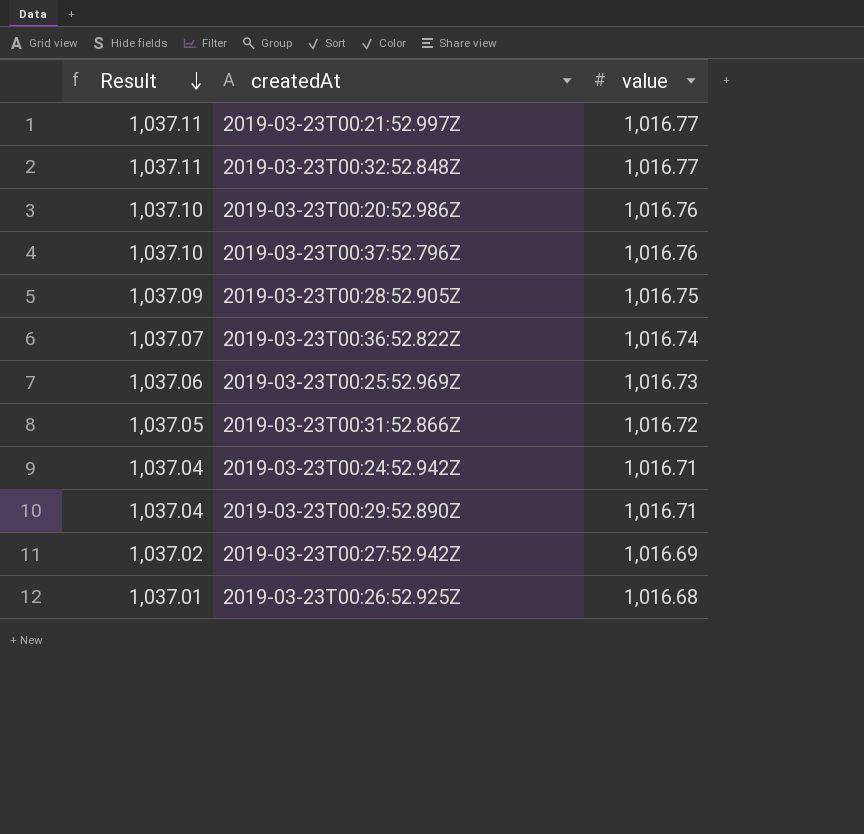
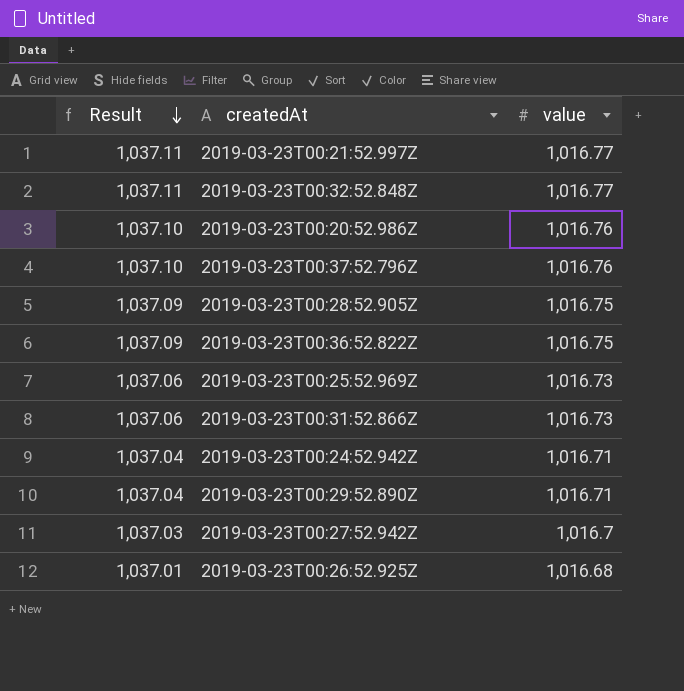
2019-03-23T00:36:52.822Z | Result: 1,037.07 -> 1,037.09
2019-03-23T00:36:52.822Z | value: 1,016.74 -> 1,016.75
2019-03-23T00:31:52.866Z | Result: 1,037.05 -> 1,037.06
2019-03-23T00:31:52.866Z | value: 1,016.72 -> 1,016.73
2019-03-23T00:27:52.942Z | Result: 1,037.02 -> 1,037.03
2019-03-23T00:27:52.942Z | value: 1,016.69 -> 1,016.7

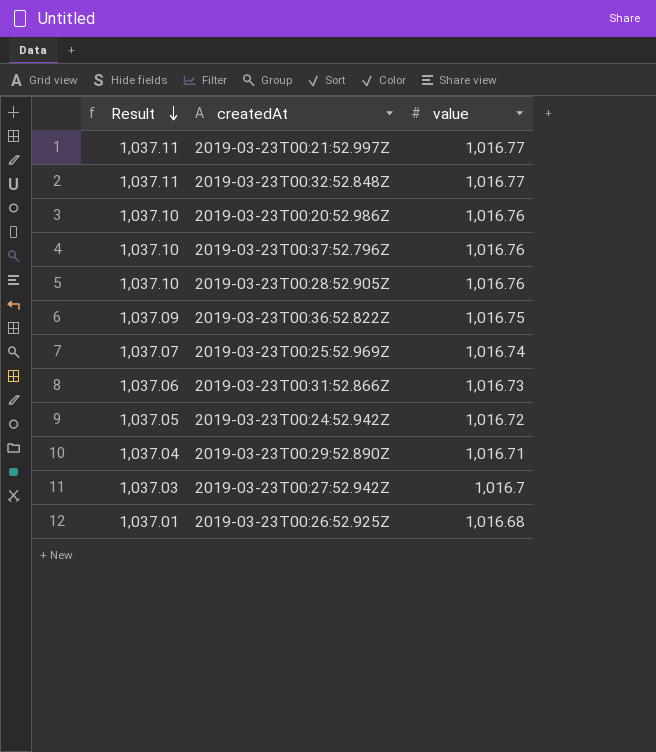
2019-03-23T00:28:52.905Z | Result: 1,037.09 -> 1,037.10
2019-03-23T00:28:52.905Z | value: 1,016.75 -> 1,016.76
2019-03-23T00:25:52.969Z | Result: 1,037.06 -> 1,037.07
2019-03-23T00:25:52.969Z | value: 1,016.73 -> 1,016.74
2019-03-23T00:24:52.942Z | Result: 1,037.04 -> 1,037.05
2019-03-23T00:24:52.942Z | value: 1,016.71 -> 1,016.72

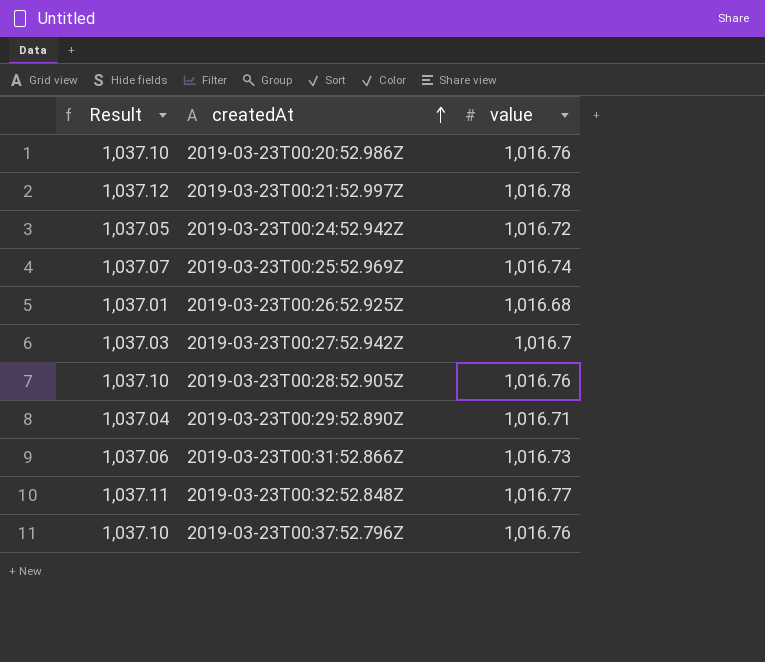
row order: Result descending -> createdAt ascending
row 2019-03-23T00:36:52.822Z: 1,037.09 | 1,016.75 -> none
2019-03-23T00:21:52.997Z | Result: 1,037.11 -> 1,037.12
2019-03-23T00:21:52.997Z | value: 1,016.77 -> 1,016.78

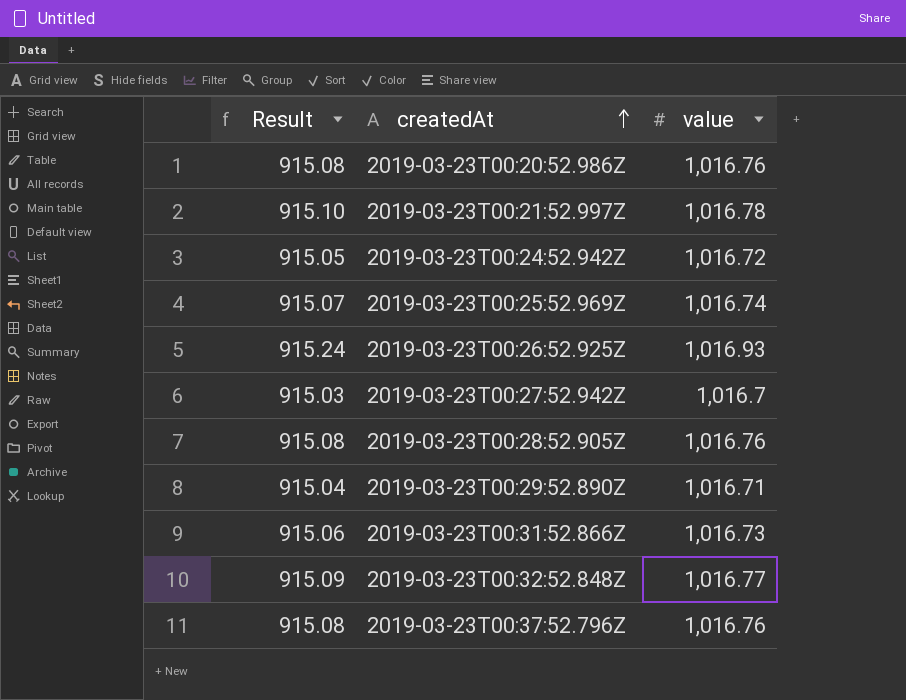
column Result | formula: [value] * 1.02 -> [value] * 0.9
2019-03-23T00:26:52.925Z | value: 1,016.68 -> 1,016.93

